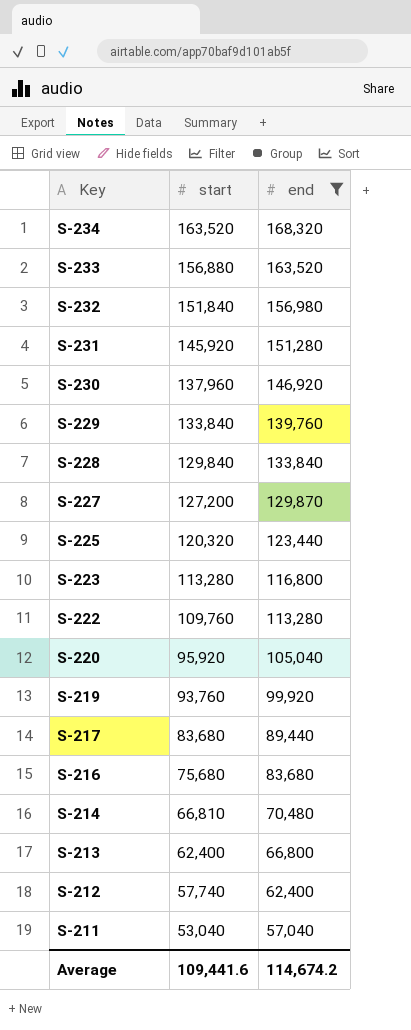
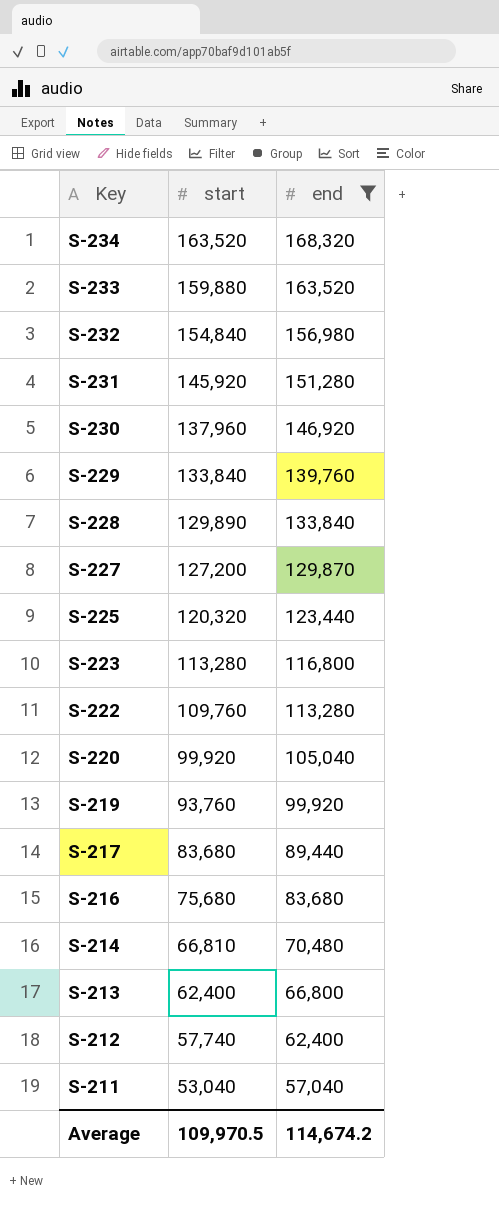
S-233 | start: 156,880 -> 159,880
S-232 | start: 151,840 -> 154,840
S-228 | start: 129,840 -> 129,890
S-220 | start: 95,920 -> 99,920
Average | start: 109,441.6 -> 109,970.5

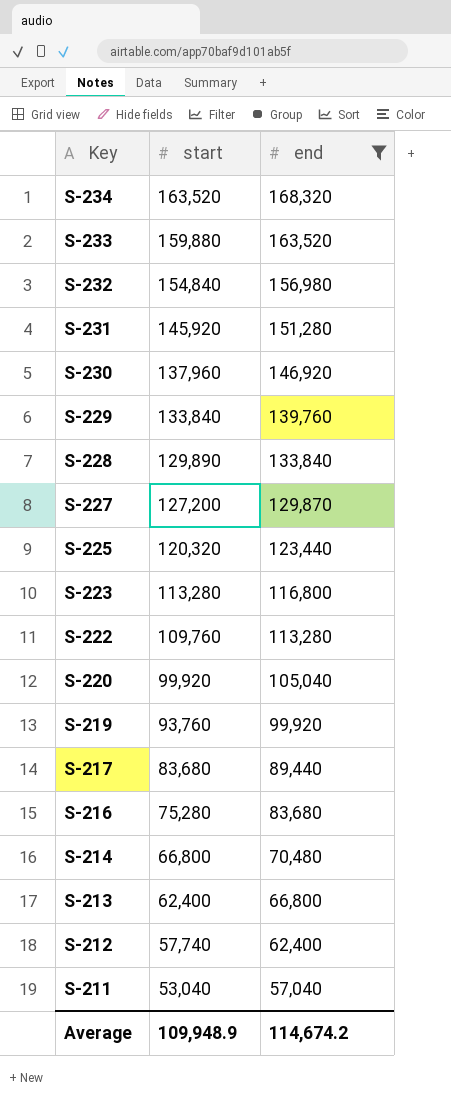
S-216 | start: 75,680 -> 75,280
S-214 | start: 66,810 -> 66,800
Average | start: 109,970.5 -> 109,948.9

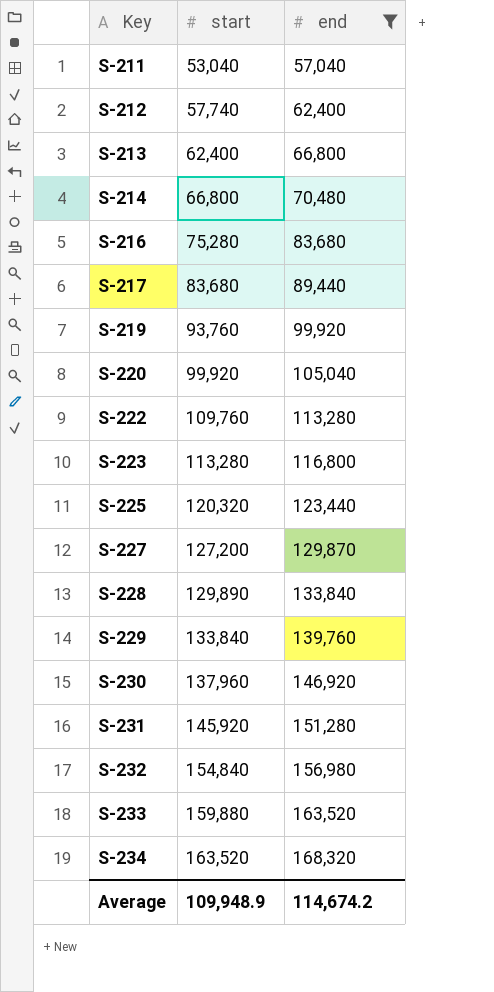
row order: Key descending -> Key ascending

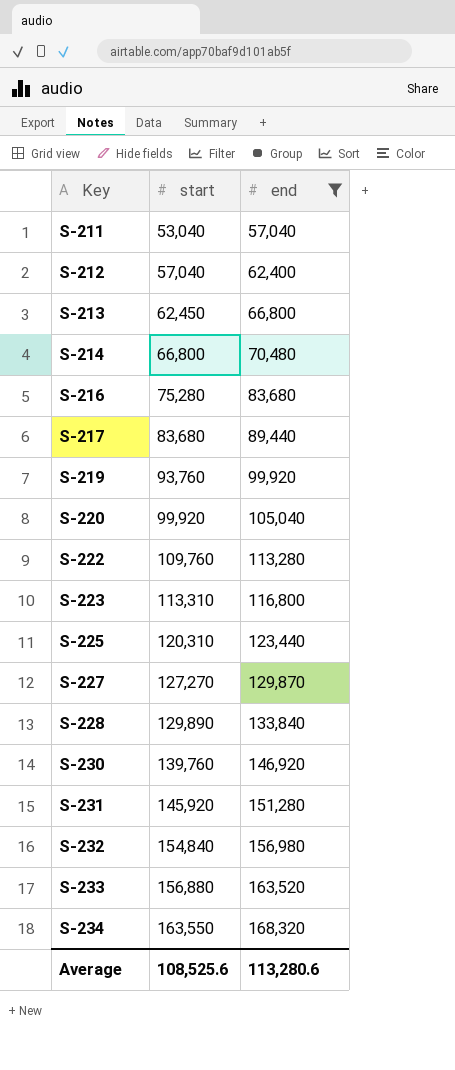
row S-229: 133,840 | 139,760 -> none
S-212 | start: 57,740 -> 57,040
S-213 | start: 62,400 -> 62,450
S-223 | start: 113,280 -> 113,310
S-225 | start: 120,320 -> 120,310
S-227 | start: 127,200 -> 127,270
S-230 | start: 137,960 -> 139,760
S-233 | start: 159,880 -> 156,880
S-234 | start: 163,520 -> 163,550
Average | start: 109,948.9 -> 108,525.6
Average | end: 114,674.2 -> 113,280.6

